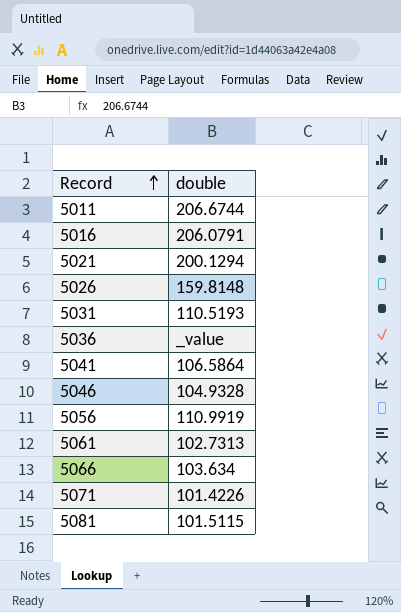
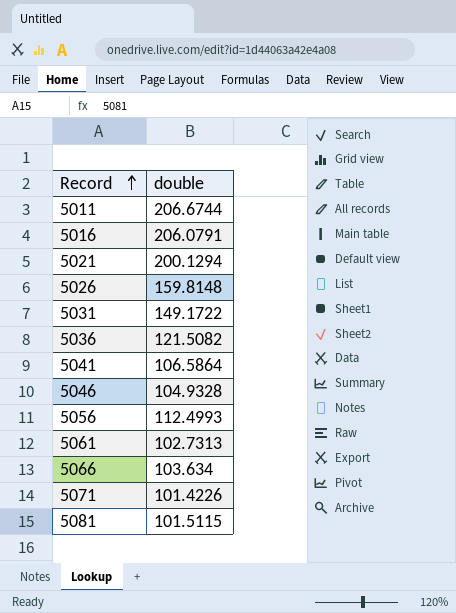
5031 | double: 110.5193 -> 149.1722
5036 | double: _value -> 121.5082
5056 | double: 110.9919 -> 112.4993

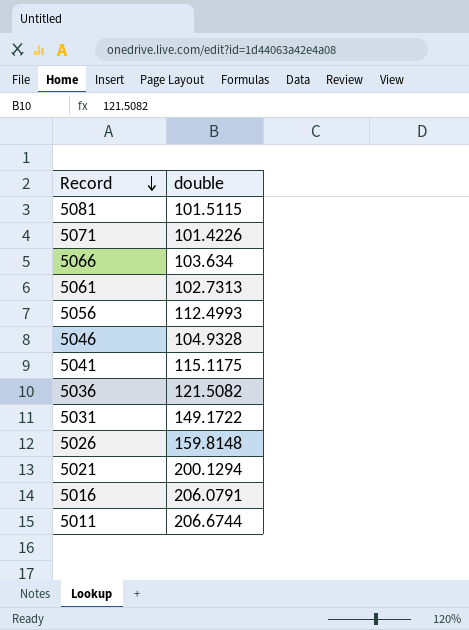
row order: Record ascending -> Record descending
5041 | double: 106.5864 -> 115.1175

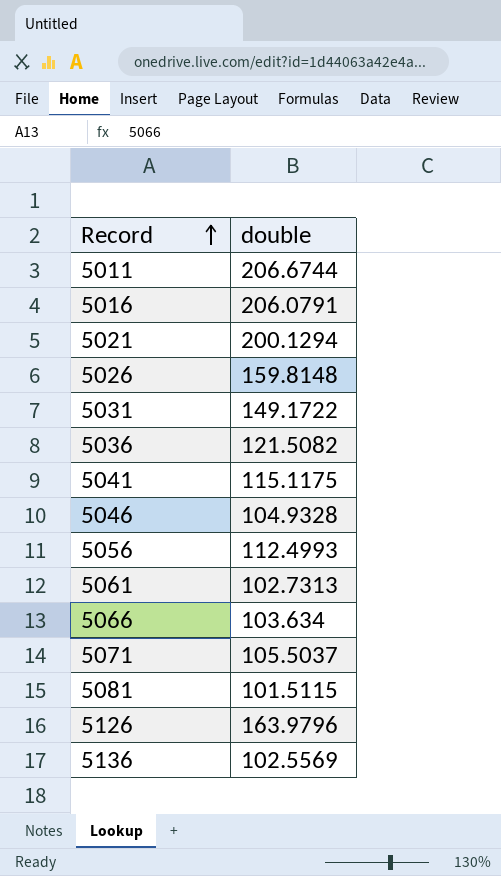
row order: Record descending -> Record ascending
5071 | double: 101.4226 -> 105.5037
row 5126: none -> 163.9796
row 5136: none -> 102.5569

